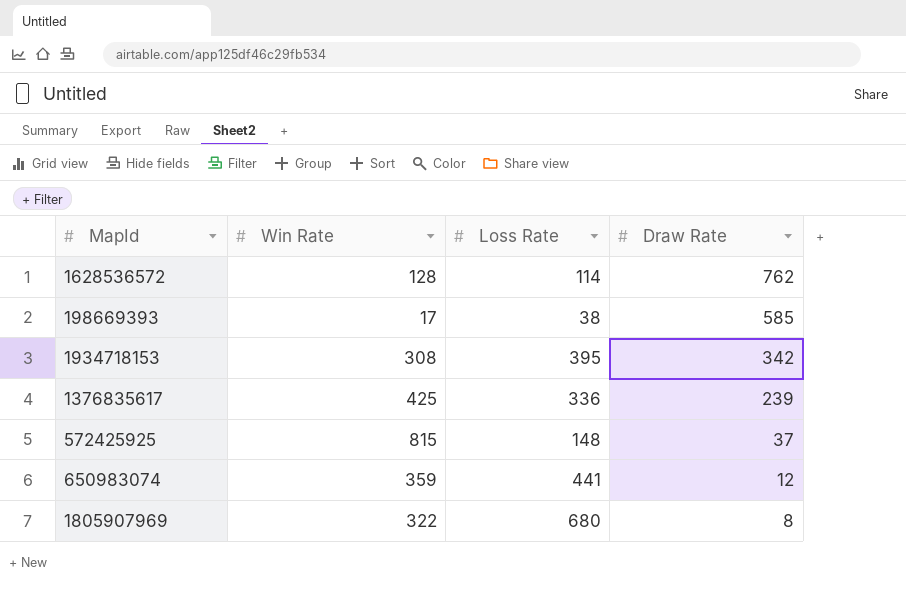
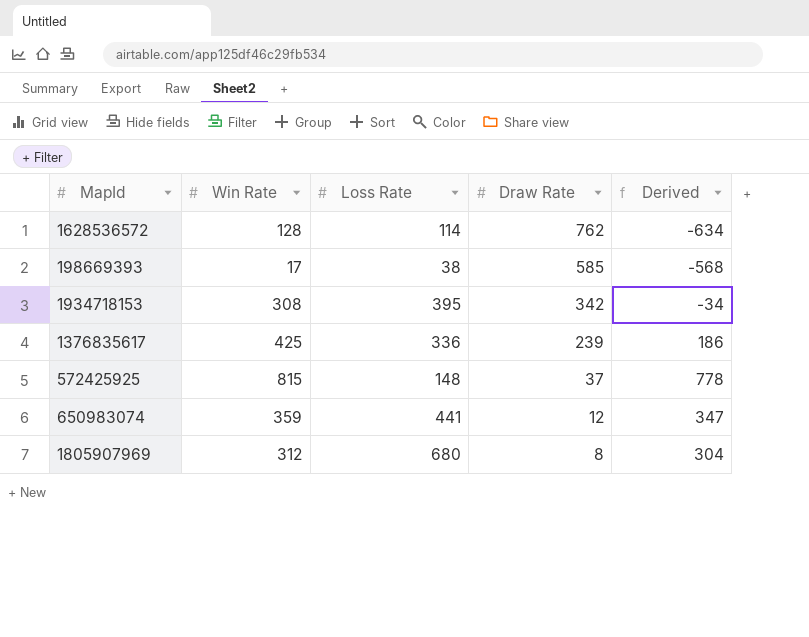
column Derived | formula: none -> [Win Rate] - [Draw Rate]
1805907969 | Win Rate: 322 -> 312

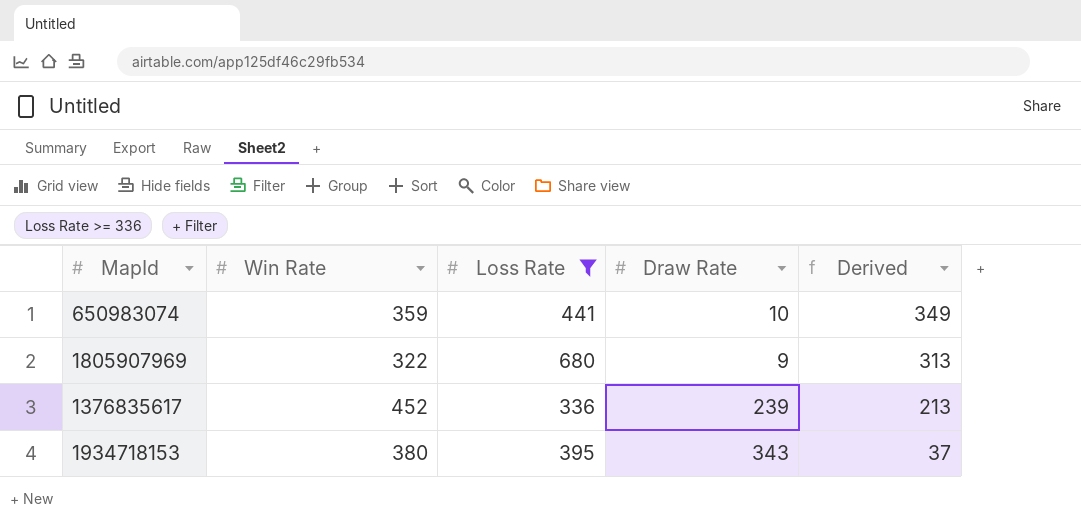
filter: none -> Loss Rate >= 336
row order: Draw Rate descending -> Derived descending
650983074 | Draw Rate: 12 -> 10
650983074 | Derived: 347 -> 349
1805907969 | Win Rate: 312 -> 322
1805907969 | Draw Rate: 8 -> 9
1805907969 | Derived: 304 -> 313
1376835617 | Win Rate: 425 -> 452
1376835617 | Derived: 186 -> 213
1934718153 | Win Rate: 308 -> 380
1934718153 | Draw Rate: 342 -> 343
1934718153 | Derived: -34 -> 37

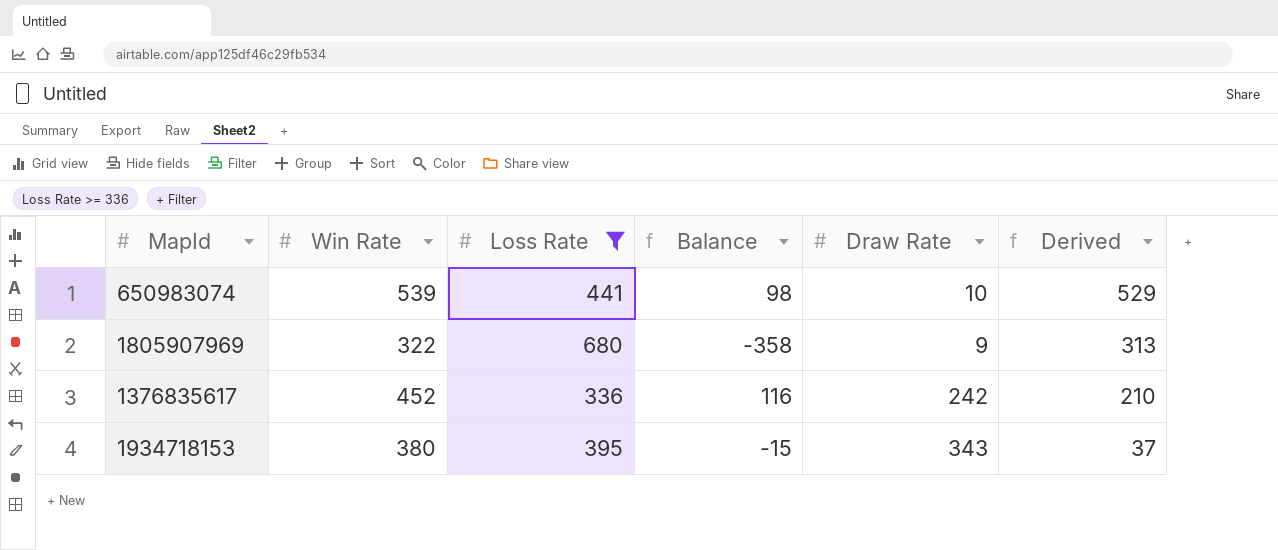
column Balance | formula: none -> [Win Rate] - [Loss Rate]
650983074 | Win Rate: 359 -> 539
650983074 | Derived: 349 -> 529
1376835617 | Draw Rate: 239 -> 242
1376835617 | Derived: 213 -> 210

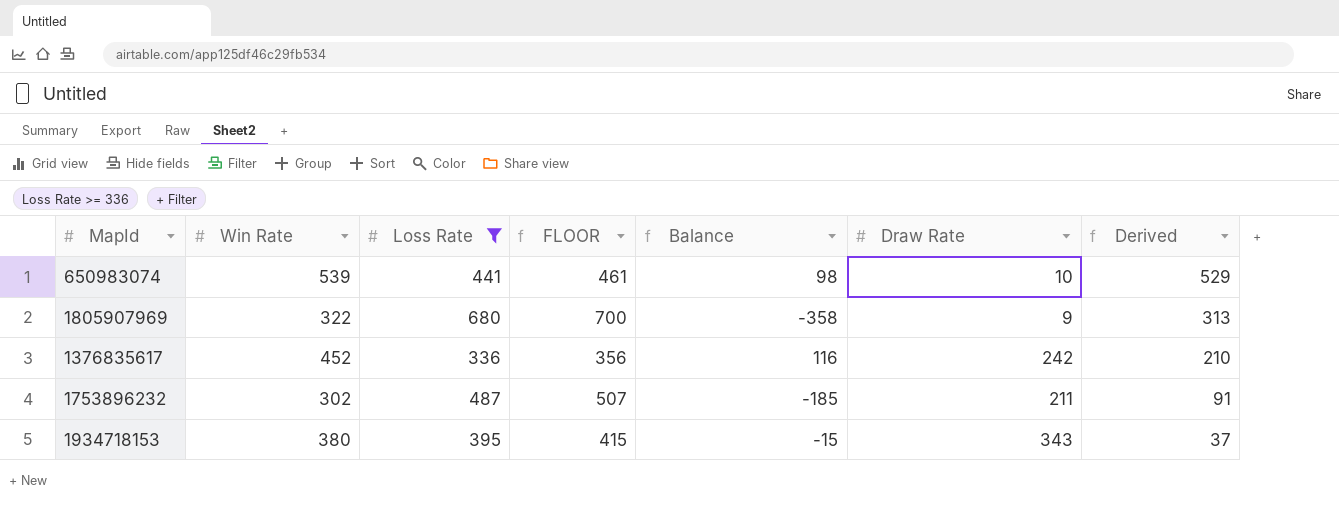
column FLOOR | formula: none -> [Loss Rate] + 20
row 1753896232: none -> 302 | 487 | 507 | -185 | 211 | 91

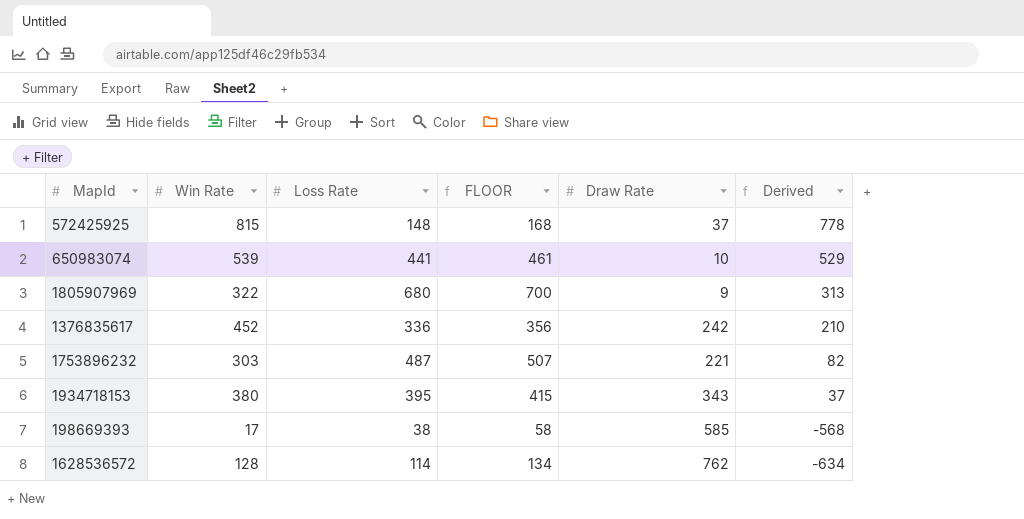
filter: Loss Rate >= 336 -> none
column Balance | formula: [Win Rate] - [Loss Rate] -> none
1753896232 | Win Rate: 302 -> 303
1753896232 | Draw Rate: 211 -> 221
1753896232 | Derived: 91 -> 82

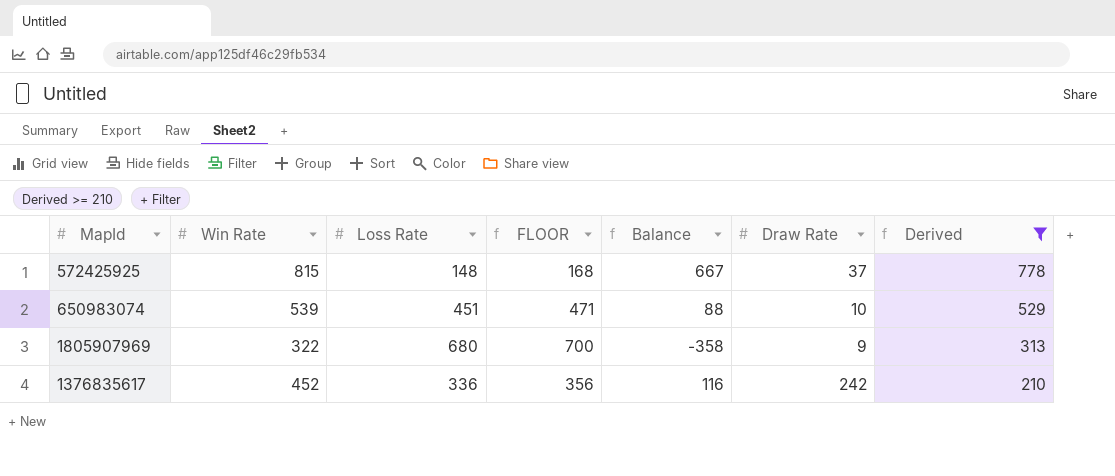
filter: none -> Derived >= 210
column Balance | formula: none -> [Win Rate] - [Loss Rate]
650983074 | Loss Rate: 441 -> 451
650983074 | FLOOR: 461 -> 471

